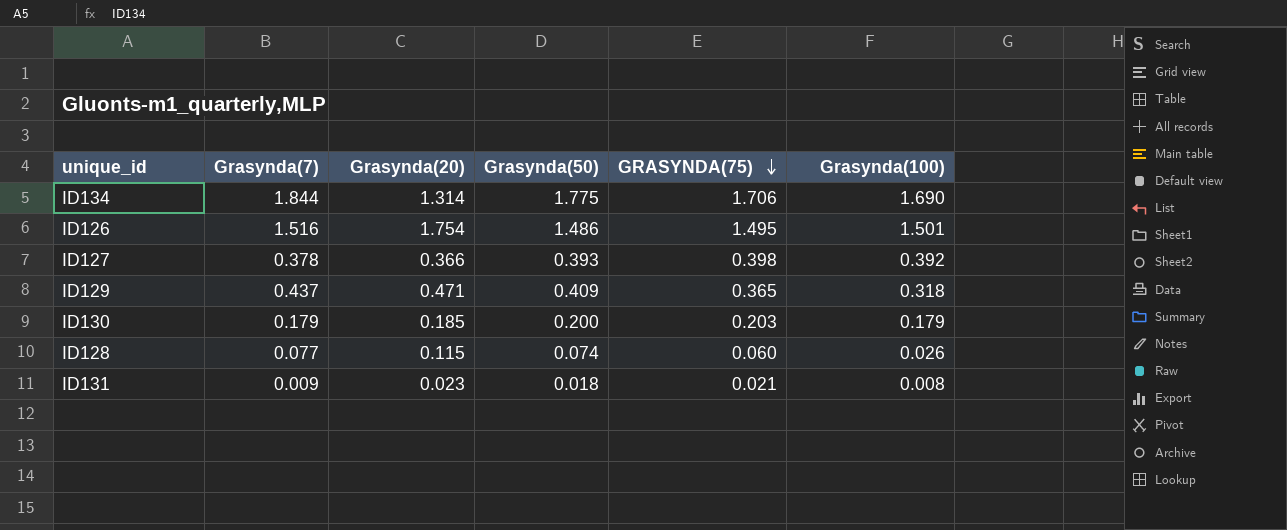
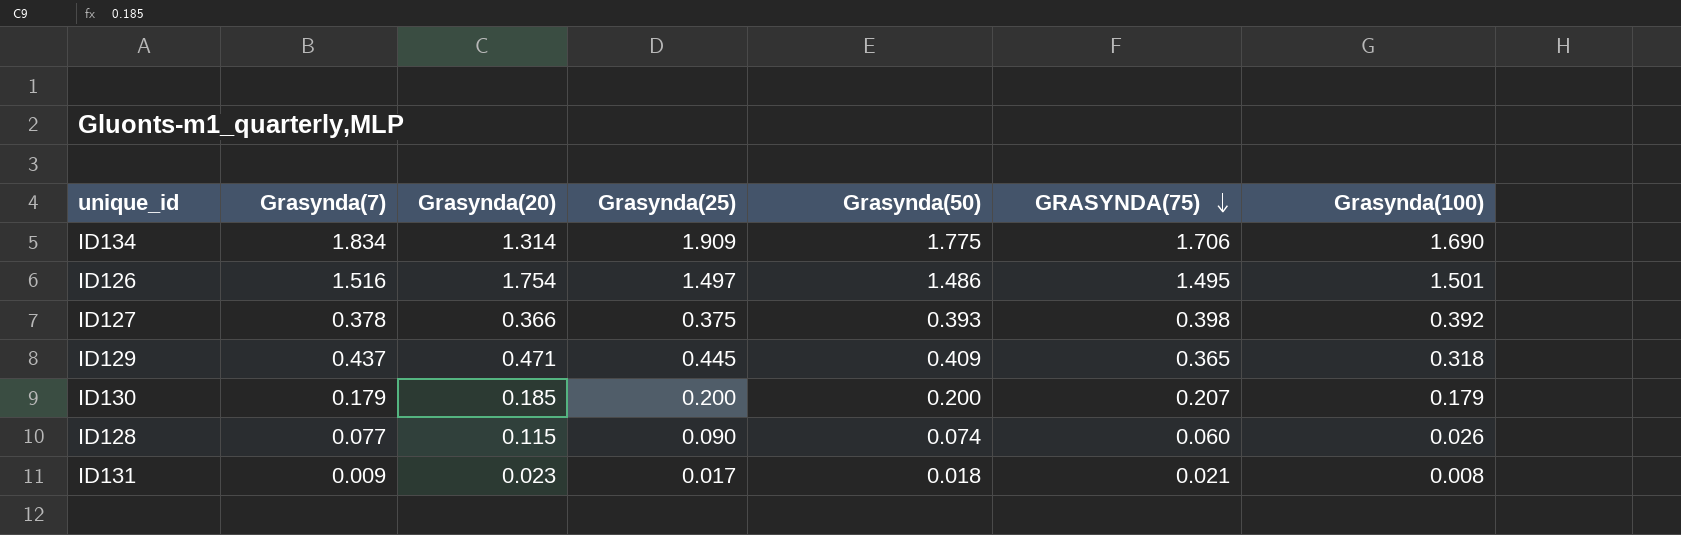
column Grasynda(25) | position: none -> 4
ID134 | Grasynda(7): 1.844 -> 1.834
ID130 | GRASYNDA(75): 0.203 -> 0.207

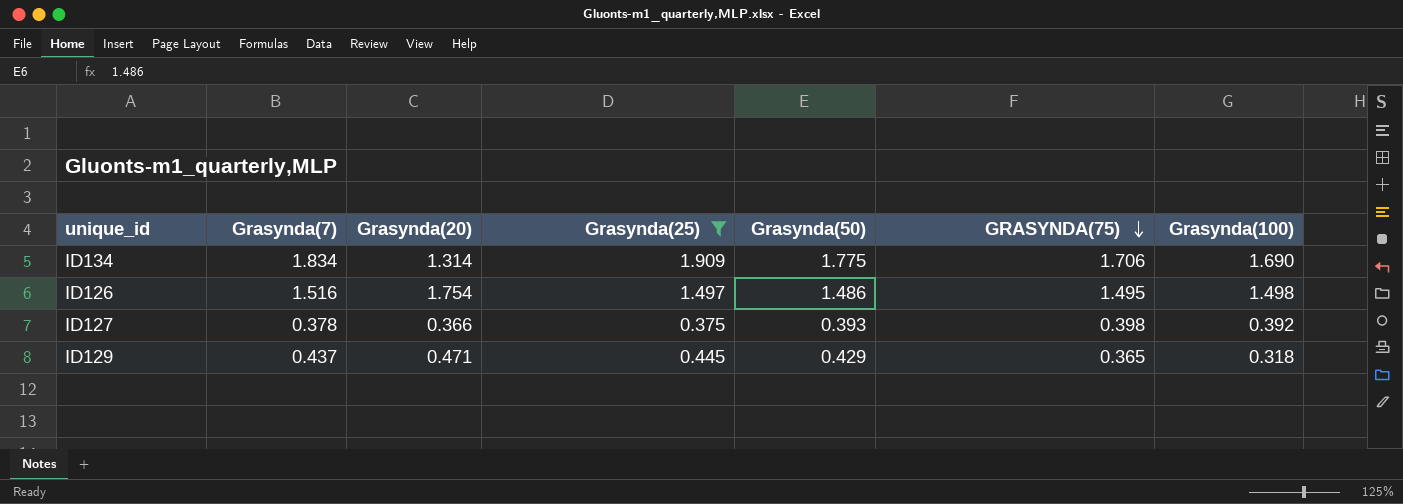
filter: none -> Grasynda(25) >= 0.375
ID126 | Grasynda(100): 1.501 -> 1.498
ID129 | Grasynda(50): 0.409 -> 0.429

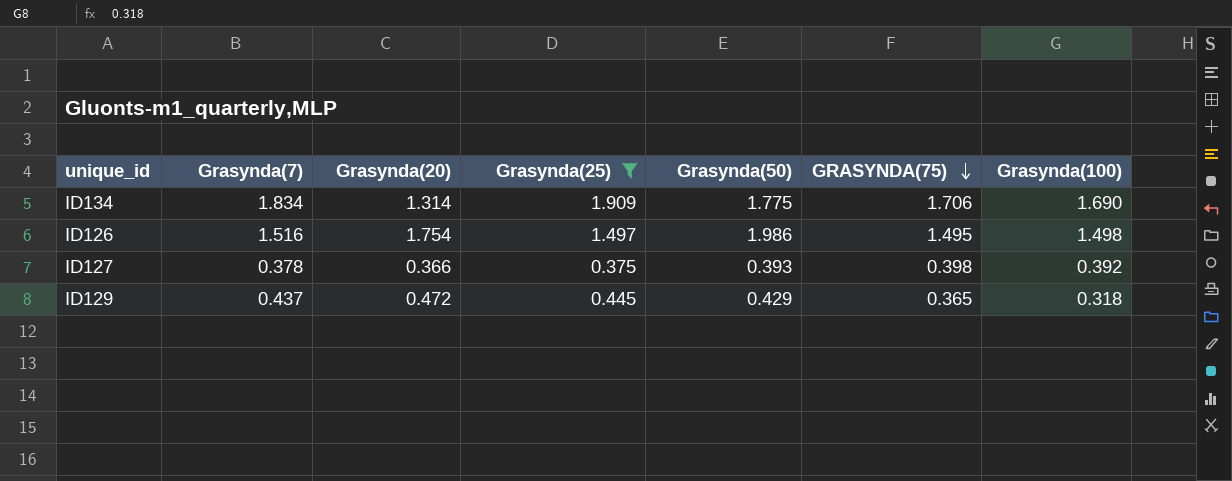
ID126 | Grasynda(50): 1.486 -> 1.986
ID129 | Grasynda(20): 0.471 -> 0.472

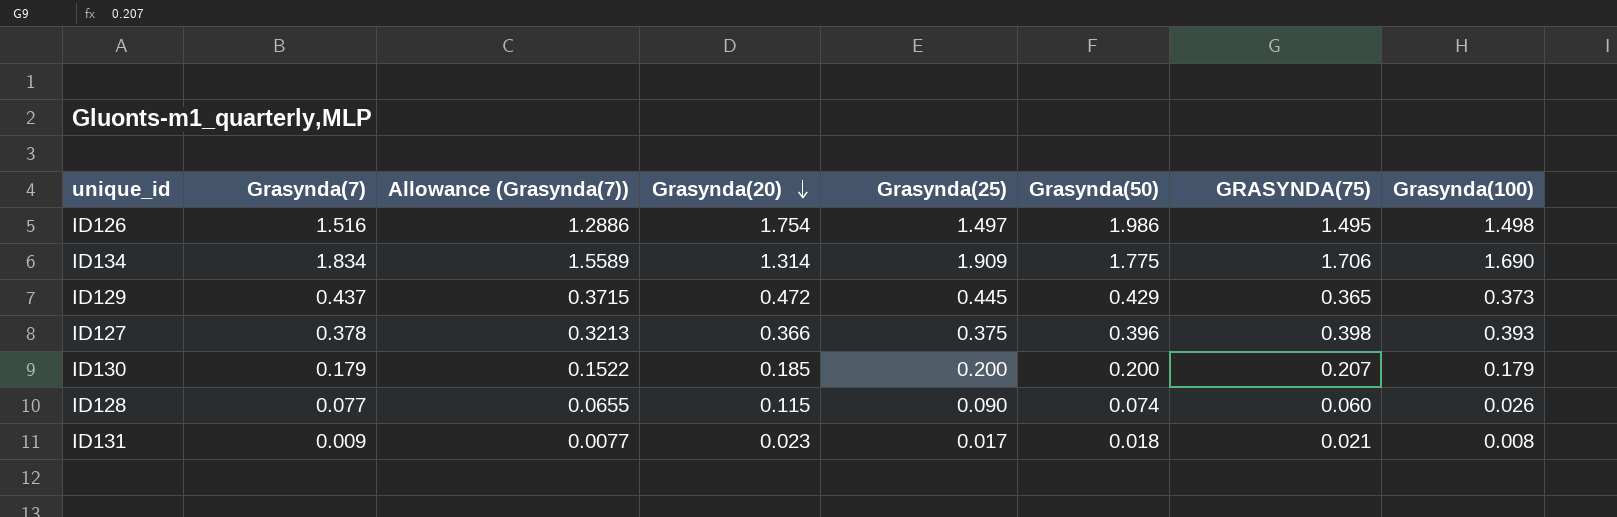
filter: Grasynda(25) >= 0.375 -> none
row order: GRASYNDA(75) descending -> Grasynda(20) descending
column Allowance (Grasynda(7)) | formula: none -> [Grasynda(7)] * 0.85
ID129 | Grasynda(100): 0.318 -> 0.373
ID127 | Grasynda(50): 0.393 -> 0.396
ID127 | Grasynda(100): 0.392 -> 0.393

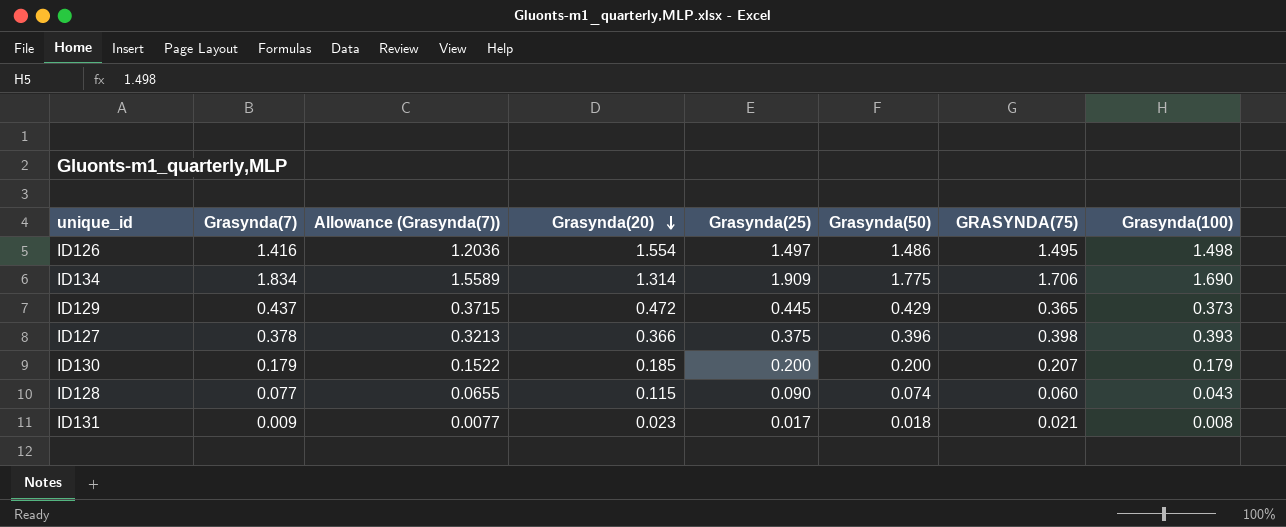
ID126 | Grasynda(7): 1.516 -> 1.416
ID126 | Allowance (Grasynda(7)): 1.2886 -> 1.2036
ID126 | Grasynda(20): 1.754 -> 1.554
ID126 | Grasynda(50): 1.986 -> 1.486
ID128 | Grasynda(100): 0.026 -> 0.043

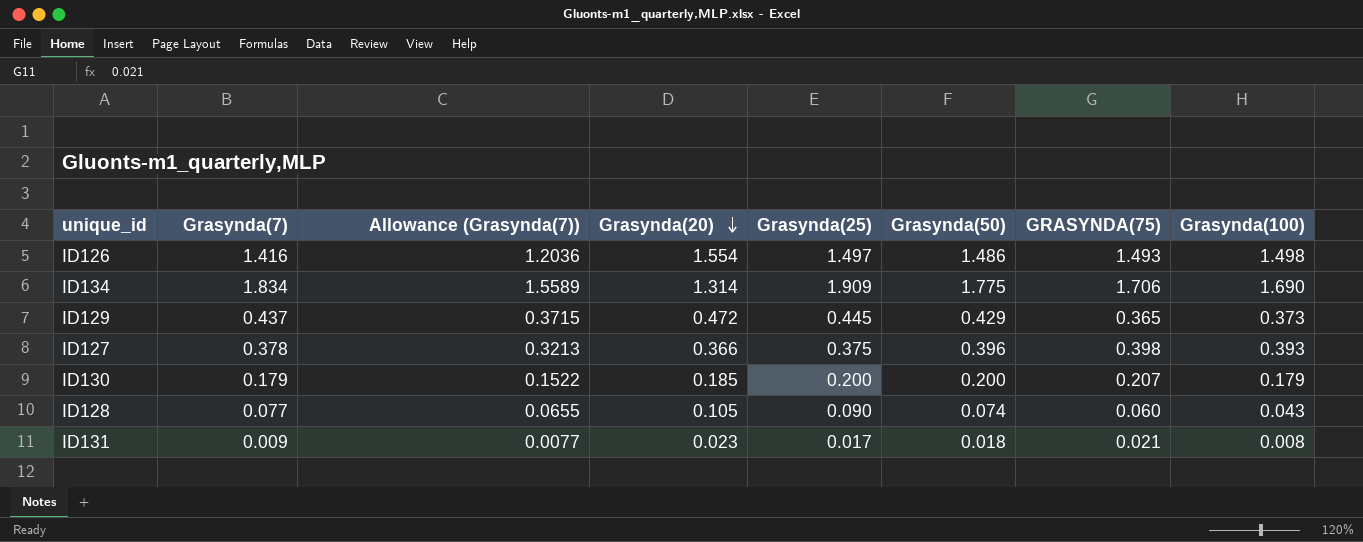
ID126 | GRASYNDA(75): 1.495 -> 1.493
ID128 | Grasynda(20): 0.115 -> 0.105

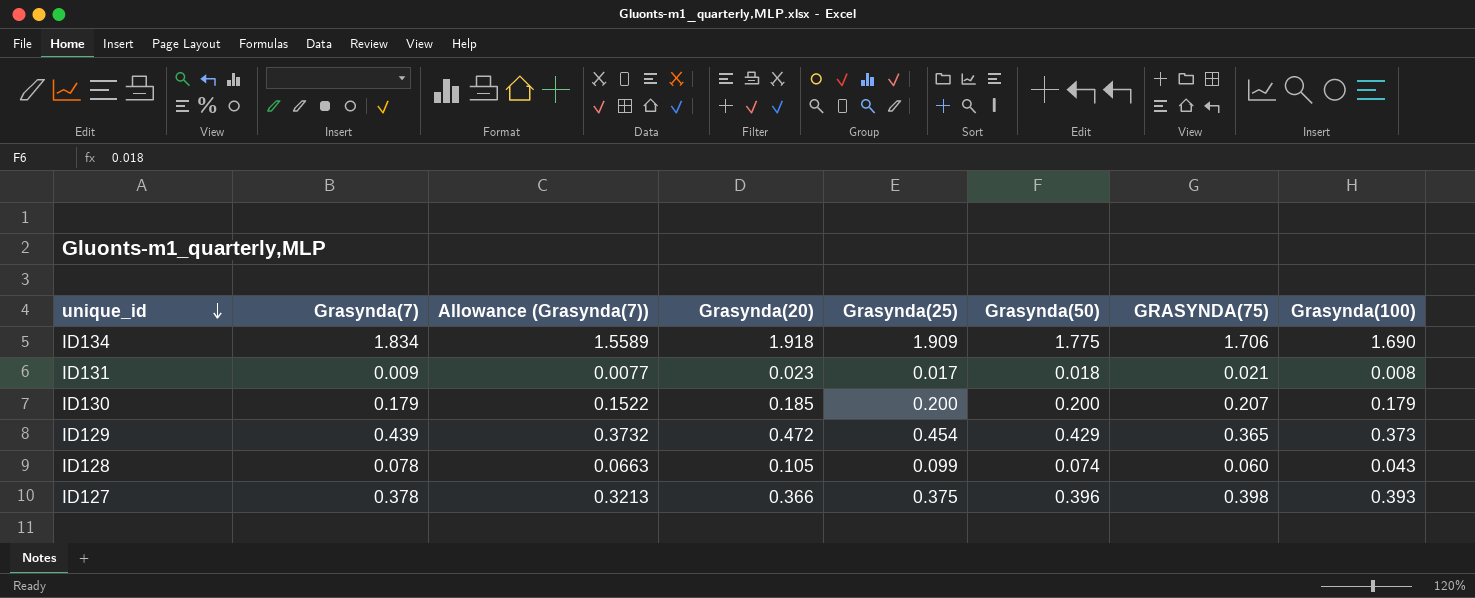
row order: Grasynda(20) descending -> unique_id descending
row ID126: 1.416 | 1.2036 | 1.554 | 1.497 | 1.486 | 1.493 | 1.498 -> none
ID134 | Grasynda(20): 1.314 -> 1.918
ID129 | Grasynda(7): 0.437 -> 0.439
ID129 | Allowance (Grasynda(7)): 0.3715 -> 0.3732
ID129 | Grasynda(25): 0.445 -> 0.454
ID128 | Grasynda(7): 0.077 -> 0.078
ID128 | Allowance (Grasynda(7)): 0.0655 -> 0.0663
ID128 | Grasynda(25): 0.090 -> 0.099

